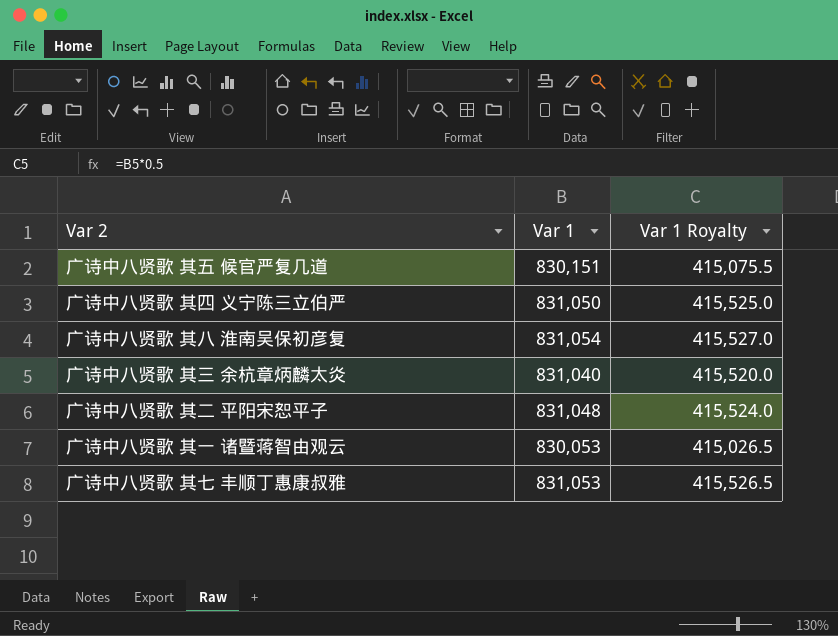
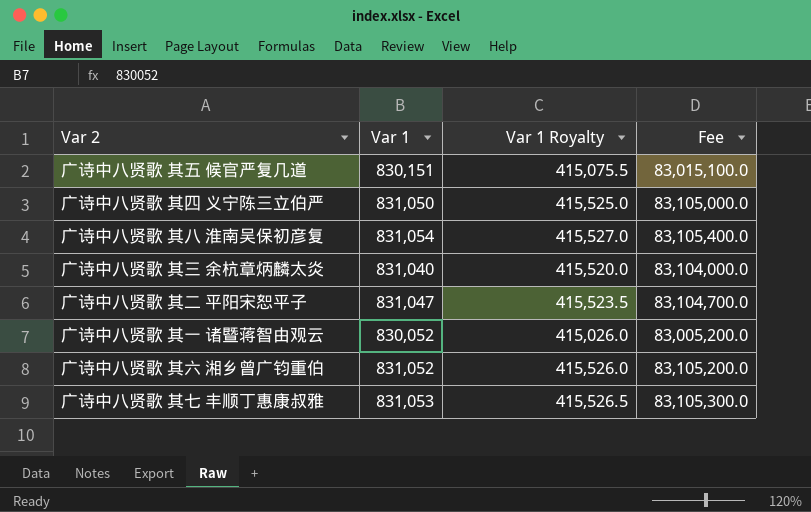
column Fee | formula: none -> [Var 1] * 100
广诗中八贤歌 其二 平阳宋恕平子 | Var 1: 831,048 -> 831,047
广诗中八贤歌 其二 平阳宋恕平子 | Var 1 Royalty: 415,524.0 -> 415,523.5
广诗中八贤歌 其一 诸暨蒋智由观云 | Var 1: 830,053 -> 830,052
广诗中八贤歌 其一 诸暨蒋智由观云 | Var 1 Royalty: 415,026.5 -> 415,026.0
row 广诗中八贤歌 其六 湘乡曾广钧重伯: none -> 831,052 | 415,526.0 | 83,105,200.0

